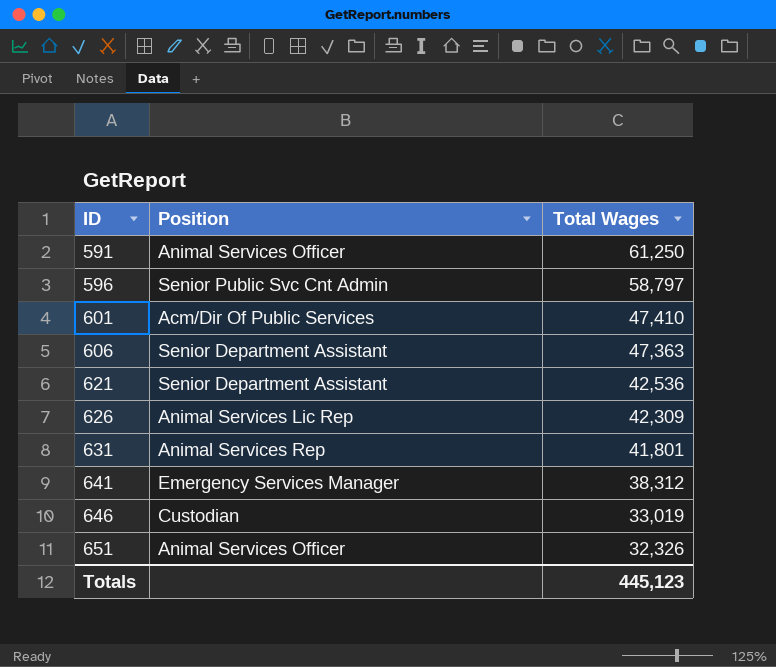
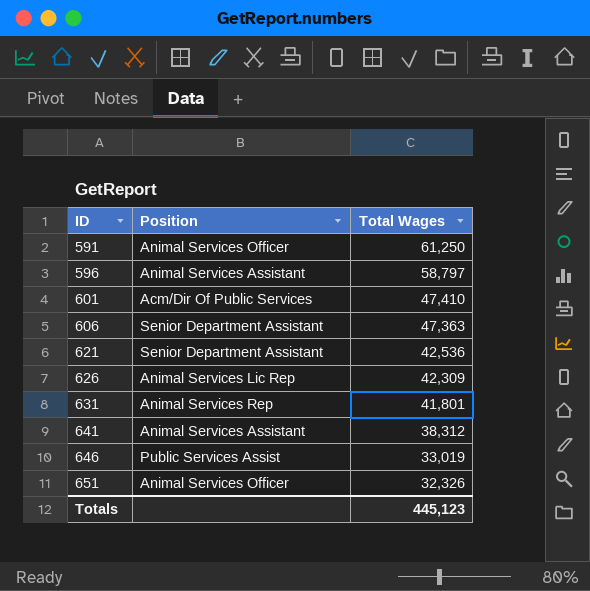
596 | Position: Senior Public Svc Cnt Admin -> Animal Services Assistant
641 | Position: Emergency Services Manager -> Animal Services Assistant
646 | Position: Custodian -> Public Services Assist

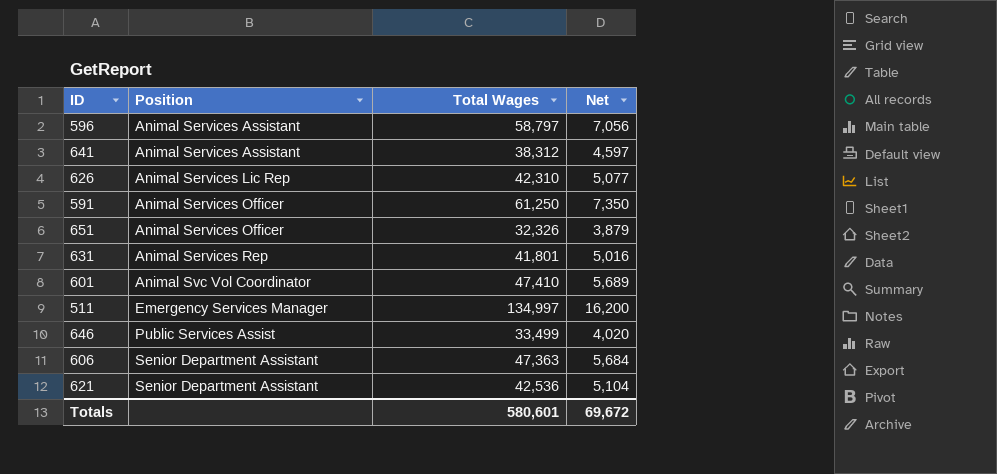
row order: ID ascending -> Position ascending
column Net | formula: none -> [Total Wages] * 0.12
626 | Total Wages: 42,309 -> 42,310
601 | Position: Acm/Dir Of Public Services -> Animal Svc Vol Coordinator
row 511: none -> Emergency Services Manager | 134,997 | 16,200
646 | Total Wages: 33,019 -> 33,499
Totals | Total Wages: 445,123 -> 580,601

